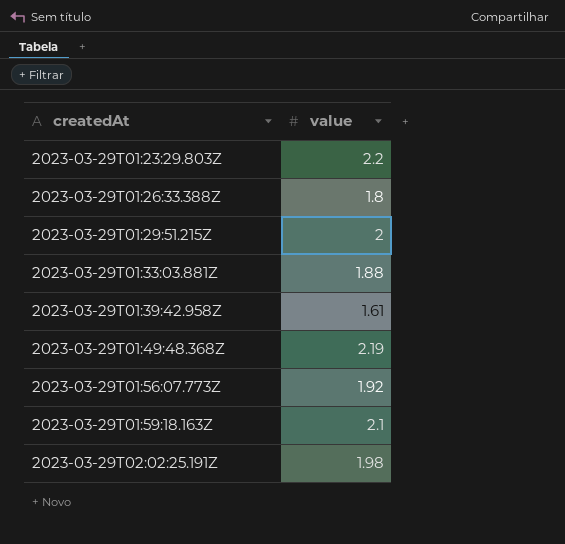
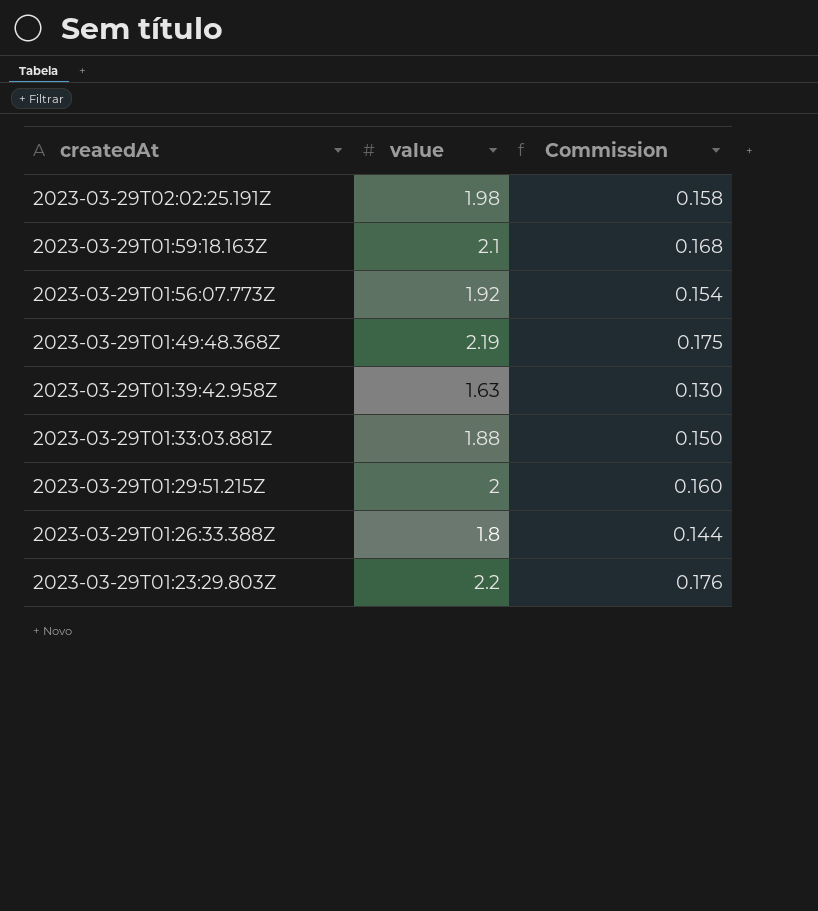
row order: createdAt ascending -> createdAt descending
column Commission | formula: none -> [value] * 0.08
2023-03-29T01:39:42.958Z | value: 1.61 -> 1.63

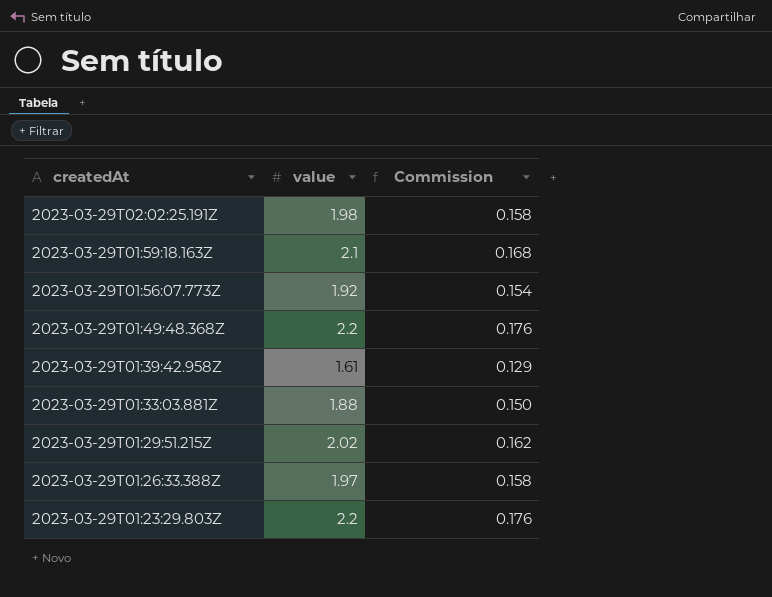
2023-03-29T01:49:48.368Z | value: 2.19 -> 2.2
2023-03-29T01:49:48.368Z | Commission: 0.175 -> 0.176
2023-03-29T01:39:42.958Z | value: 1.63 -> 1.61
2023-03-29T01:39:42.958Z | Commission: 0.130 -> 0.129
2023-03-29T01:29:51.215Z | value: 2 -> 2.02
2023-03-29T01:29:51.215Z | Commission: 0.160 -> 0.162
2023-03-29T01:26:33.388Z | value: 1.8 -> 1.97
2023-03-29T01:26:33.388Z | Commission: 0.144 -> 0.158

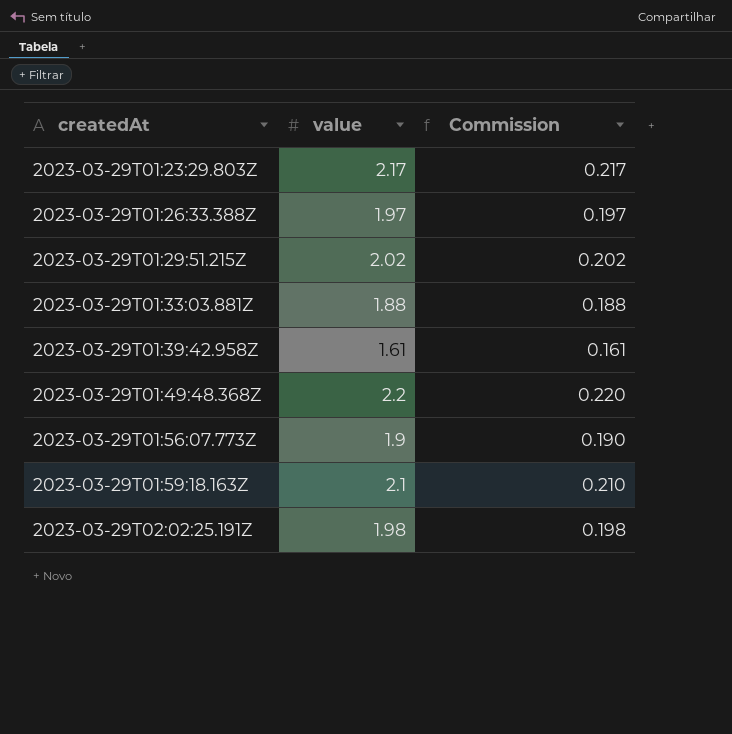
row order: createdAt descending -> createdAt ascending
column Commission | formula: [value] * 0.08 -> [value] * 0.1
2023-03-29T01:23:29.803Z | value: 2.2 -> 2.17
2023-03-29T01:56:07.773Z | value: 1.92 -> 1.9

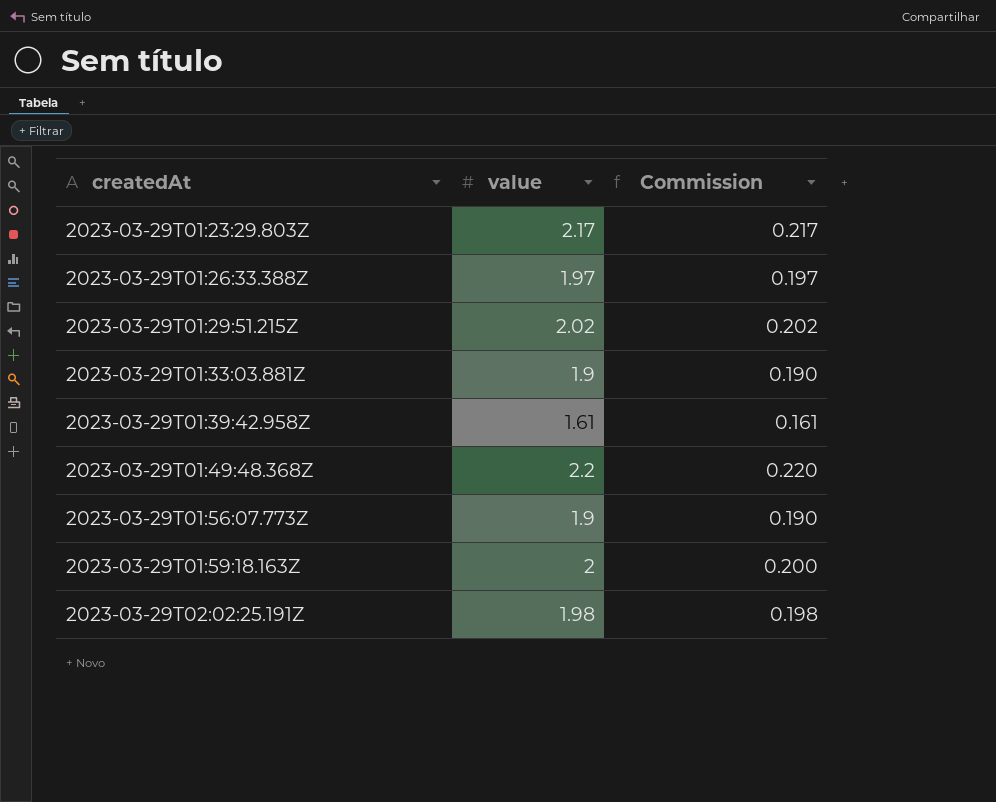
2023-03-29T01:33:03.881Z | value: 1.88 -> 1.9
2023-03-29T01:33:03.881Z | Commission: 0.188 -> 0.190
2023-03-29T01:59:18.163Z | value: 2.1 -> 2
2023-03-29T01:59:18.163Z | Commission: 0.210 -> 0.200

